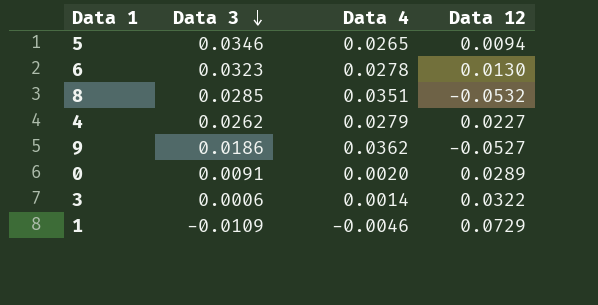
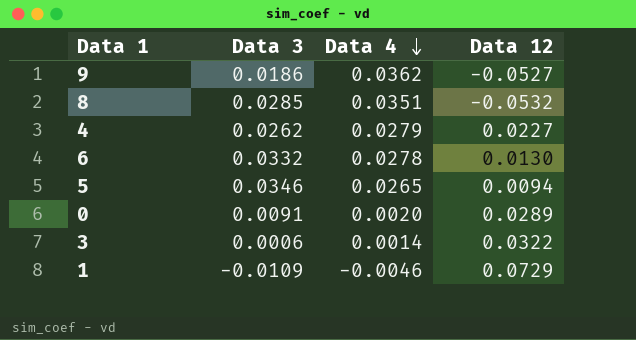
row order: Data 3 descending -> Data 4 descending
6 | Data 3: 0.0323 -> 0.0332

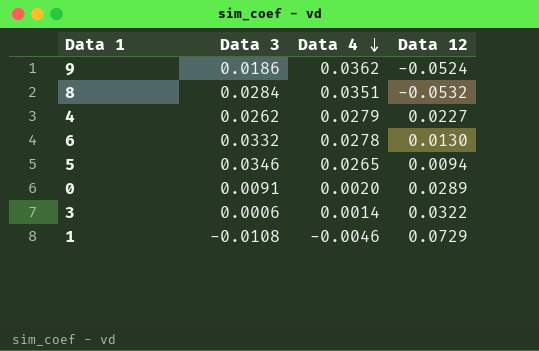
9 | Data 12: -0.0527 -> -0.0524
8 | Data 3: 0.0285 -> 0.0284
1 | Data 3: -0.0109 -> -0.0108

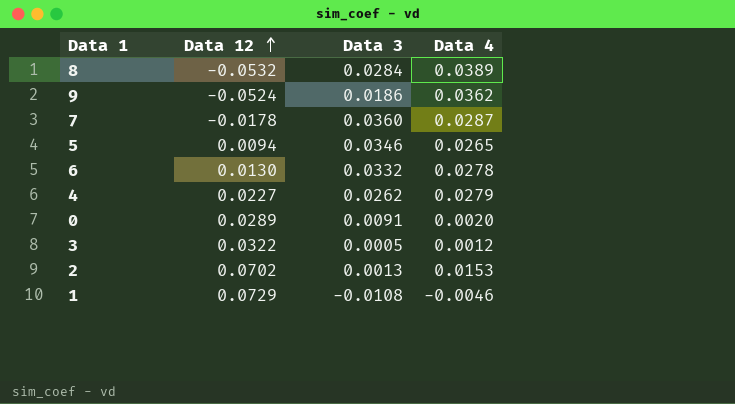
row order: Data 4 descending -> Data 12 ascending
column Data 12 | position: 4 -> 2
8 | Data 4: 0.0351 -> 0.0389
row 7: none -> -0.0178 | 0.0360 | 0.0287
3 | Data 3: 0.0006 -> 0.0005
3 | Data 4: 0.0014 -> 0.0012
row 2: none -> 0.0702 | 0.0013 | 0.0153

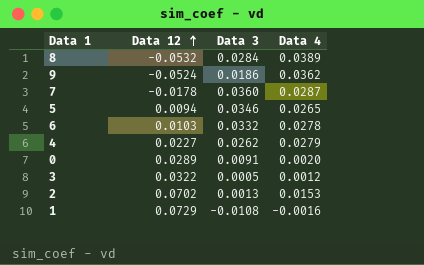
6 | Data 12: 0.0130 -> 0.0103
1 | Data 4: -0.0046 -> -0.0016

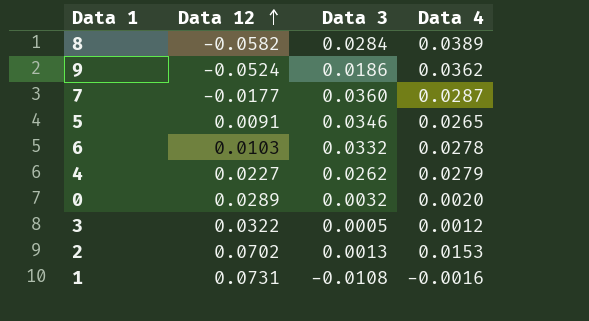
8 | Data 12: -0.0532 -> -0.0582
7 | Data 12: -0.0178 -> -0.0177
5 | Data 12: 0.0094 -> 0.0091
0 | Data 3: 0.0091 -> 0.0032
1 | Data 12: 0.0729 -> 0.0731

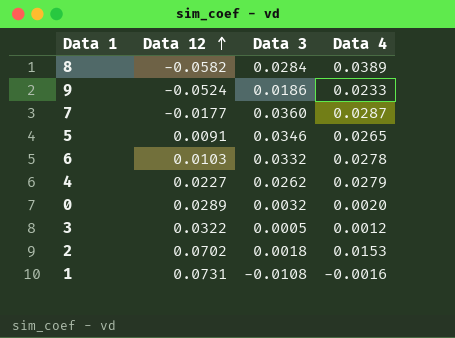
9 | Data 4: 0.0362 -> 0.0233
2 | Data 3: 0.0013 -> 0.0018

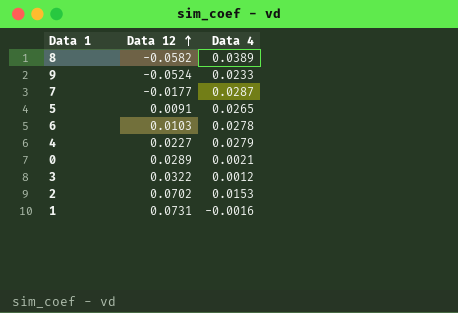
column Data 3 | position: 3 -> none
0 | Data 4: 0.0020 -> 0.0021

